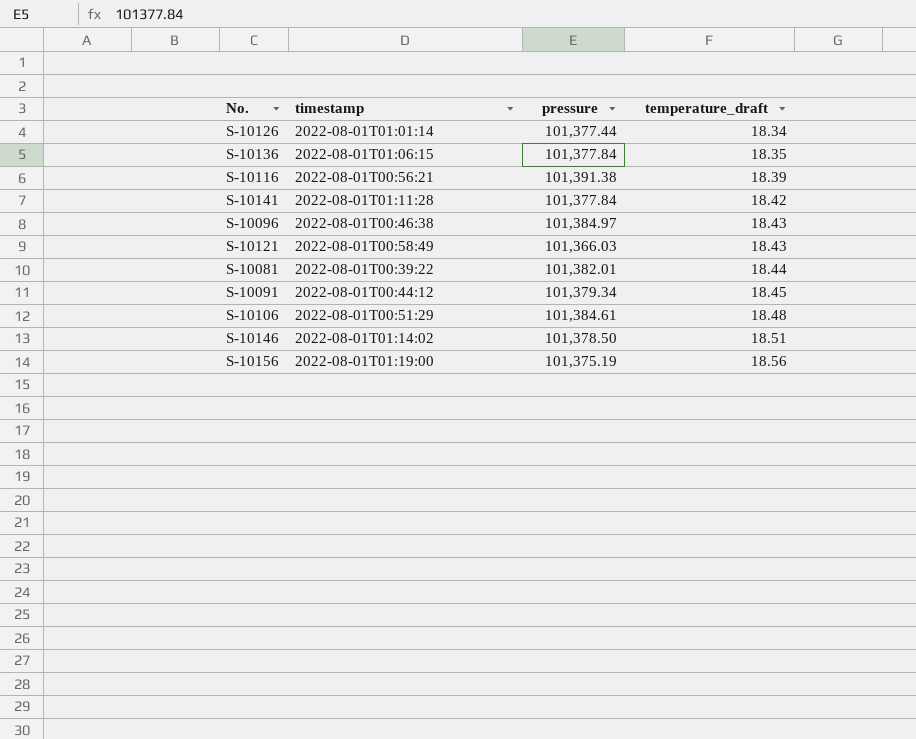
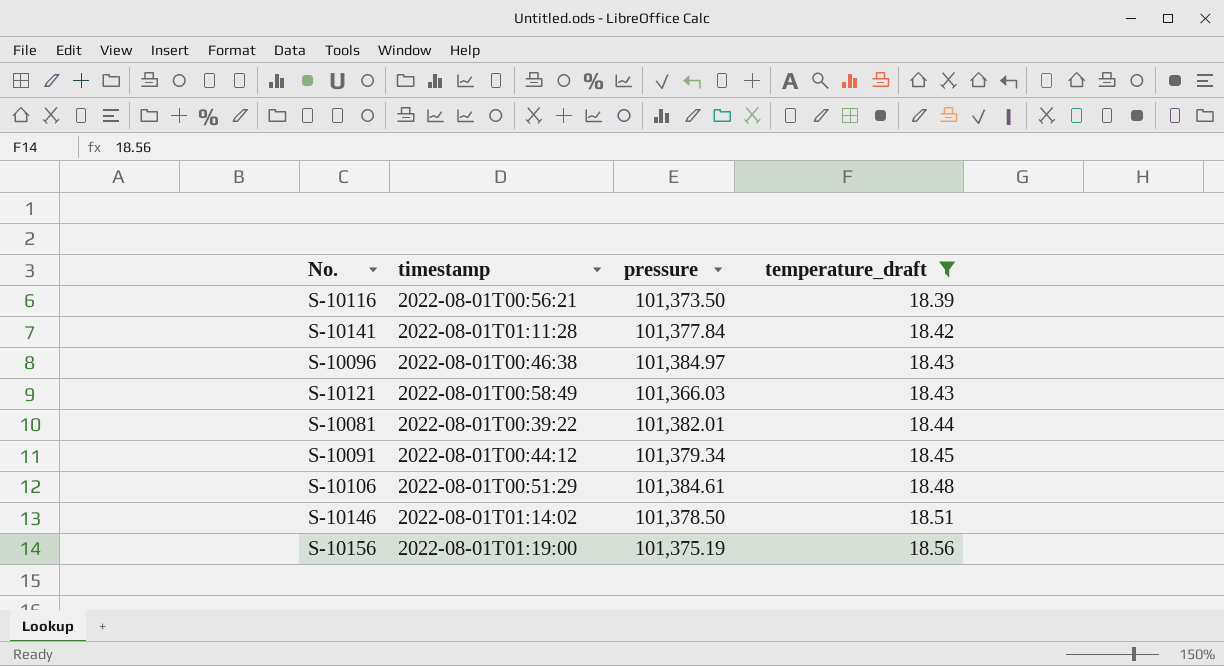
filter: none -> temperature_draft >= 18.39
S-10116 | pressure: 101,391.38 -> 101,373.50

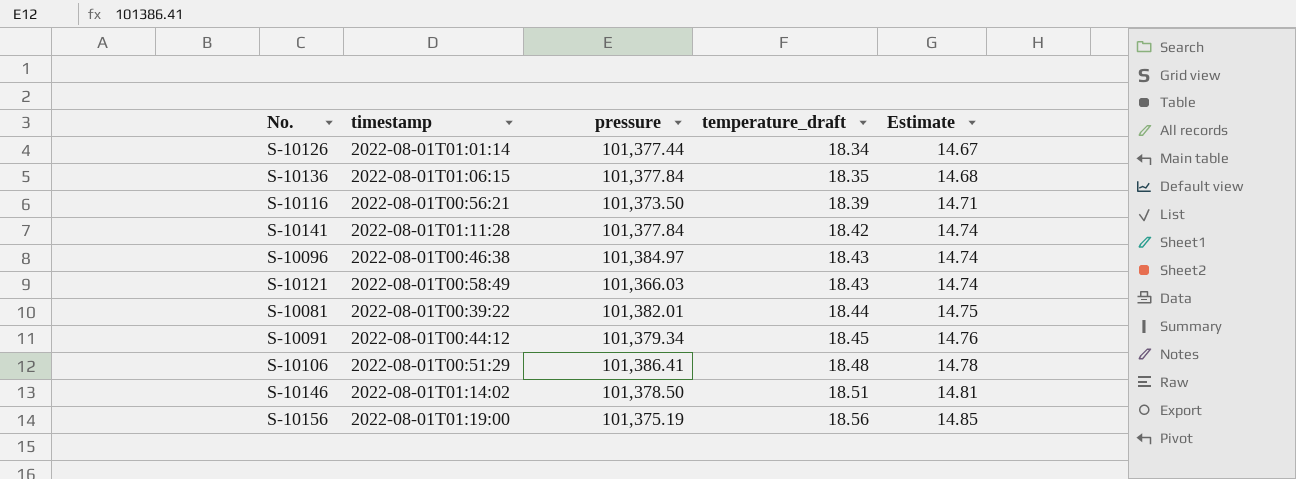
filter: temperature_draft >= 18.39 -> none
column Estimate | formula: none -> [temperature_draft] * 0.8
S-10106 | pressure: 101,384.61 -> 101,386.41

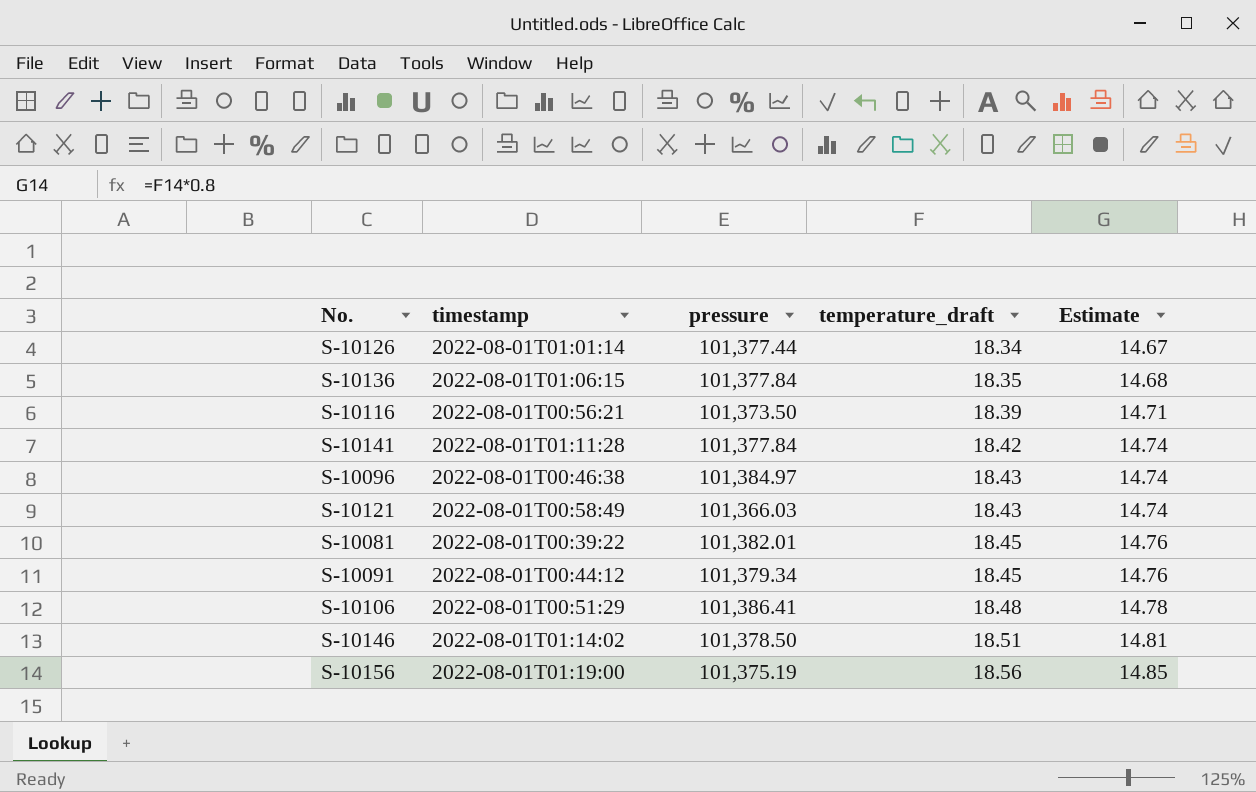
S-10081 | temperature_draft: 18.44 -> 18.45
S-10081 | Estimate: 14.75 -> 14.76

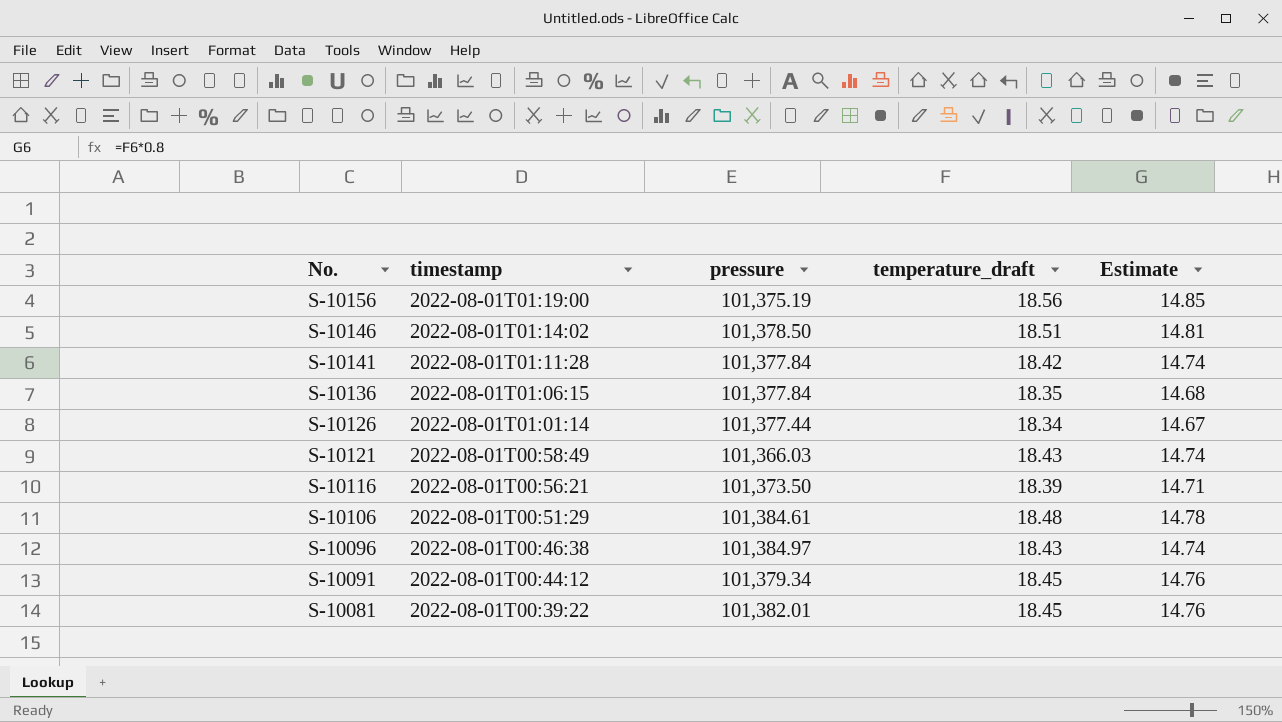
row order: temperature_draft ascending -> No. descending
S-10106 | pressure: 101,386.41 -> 101,384.61

